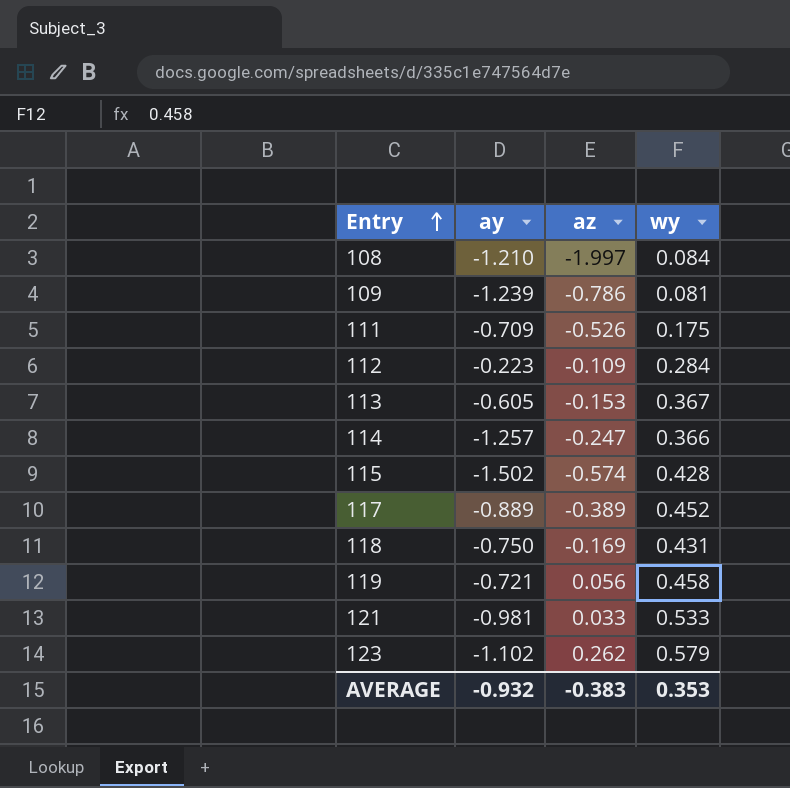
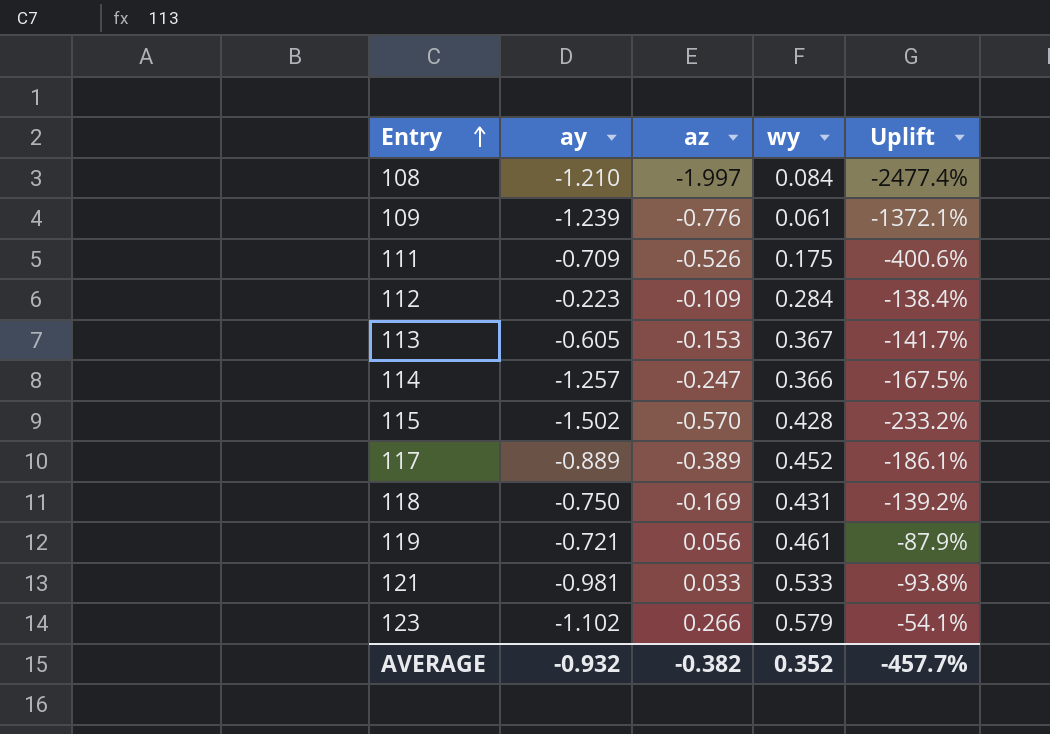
column Uplift | formula: none -> ([az] - [wy]) / [wy]
109 | az: -0.786 -> -0.776
109 | wy: 0.081 -> 0.061
115 | az: -0.574 -> -0.570
119 | wy: 0.458 -> 0.461
123 | az: 0.262 -> 0.266
AVERAGE | az: -0.383 -> -0.382
AVERAGE | wy: 0.353 -> 0.352

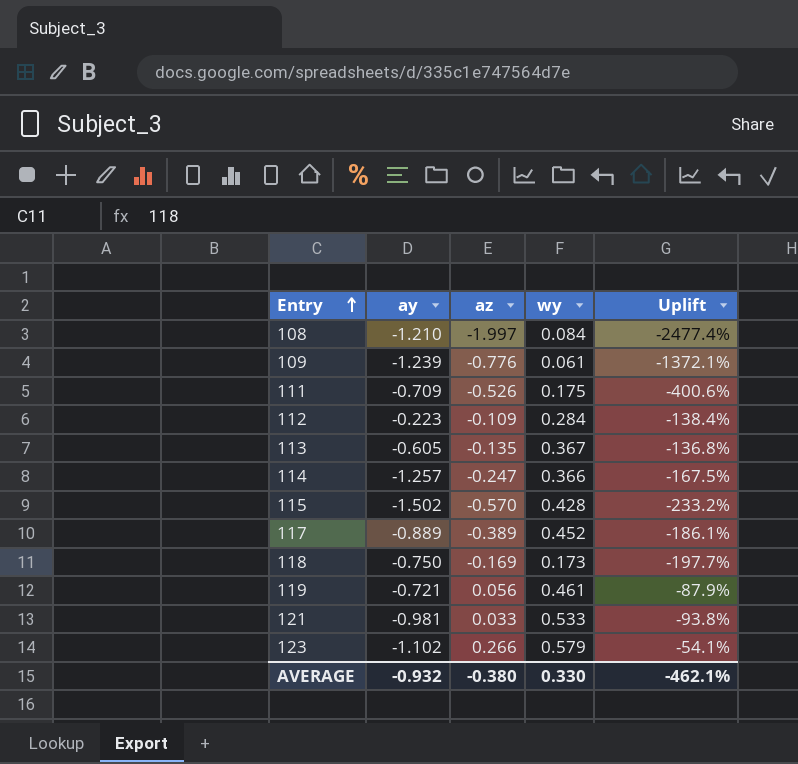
113 | az: -0.153 -> -0.135
113 | Uplift: -141.7% -> -136.8%
118 | wy: 0.431 -> 0.173
118 | Uplift: -139.2% -> -197.7%
AVERAGE | az: -0.382 -> -0.380
AVERAGE | wy: 0.352 -> 0.330
AVERAGE | Uplift: -457.7% -> -462.1%

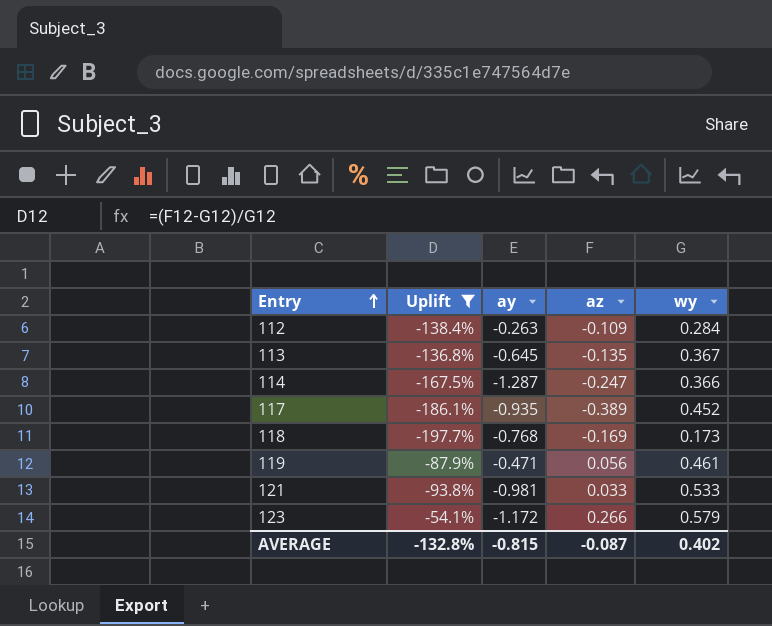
filter: none -> Uplift >= -197.7%
column Uplift | position: 5 -> 2
112 | ay: -0.223 -> -0.263
113 | ay: -0.605 -> -0.645
114 | ay: -1.257 -> -1.287
117 | ay: -0.889 -> -0.935
118 | ay: -0.750 -> -0.768
119 | ay: -0.721 -> -0.471
123 | ay: -1.102 -> -1.172
AVERAGE | Uplift: -462.1% -> -132.8%
AVERAGE | ay: -0.932 -> -0.815
AVERAGE | az: -0.380 -> -0.087
AVERAGE | wy: 0.330 -> 0.402

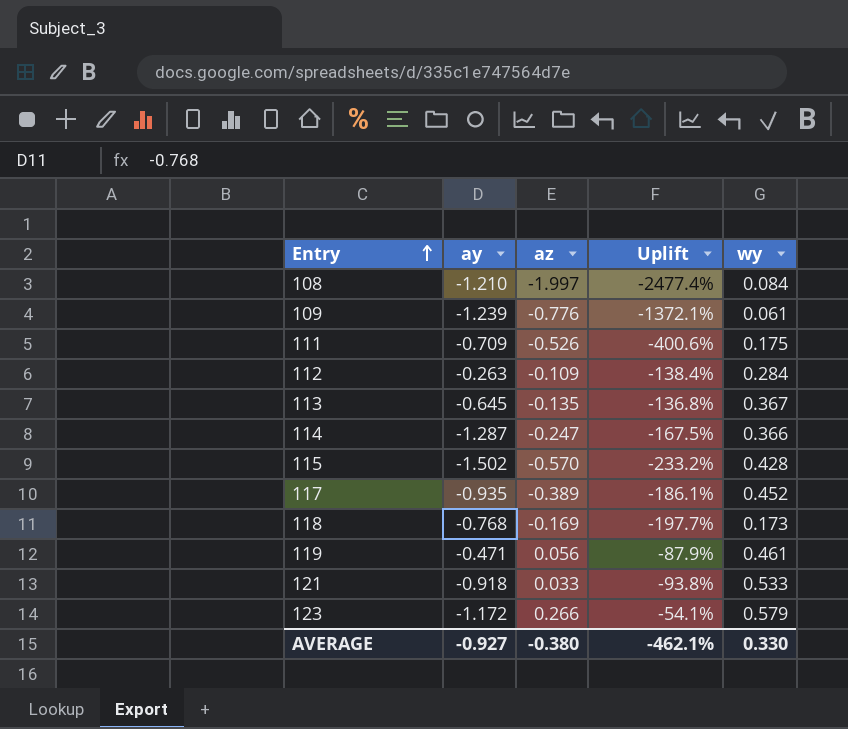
filter: Uplift >= -197.7% -> none
column Uplift | position: 2 -> 4
121 | ay: -0.981 -> -0.918
AVERAGE | ay: -0.815 -> -0.927
AVERAGE | az: -0.087 -> -0.380
AVERAGE | Uplift: -132.8% -> -462.1%
AVERAGE | wy: 0.402 -> 0.330

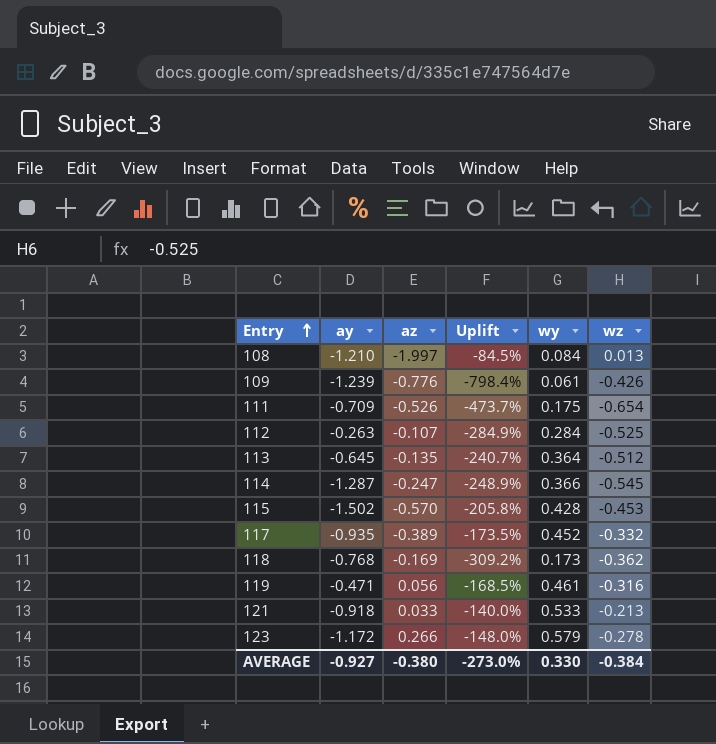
column Uplift | formula: ([az] - [wy]) / [wy] -> ([wz] - [wy]) / [wy]
column wz | position: none -> 6
112 | az: -0.109 -> -0.107
113 | wy: 0.367 -> 0.364
AVERAGE | Uplift: -462.1% -> -273.0%

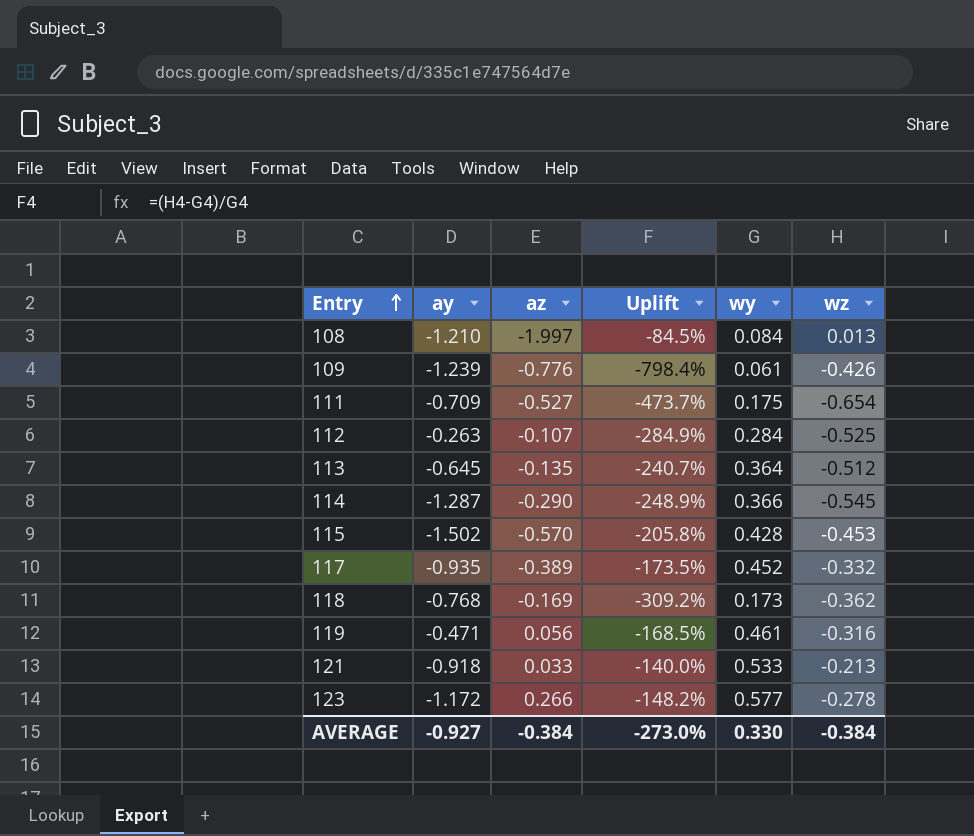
111 | az: -0.526 -> -0.527
114 | az: -0.247 -> -0.290
123 | Uplift: -148.0% -> -148.2%
123 | wy: 0.579 -> 0.577
AVERAGE | az: -0.380 -> -0.384

